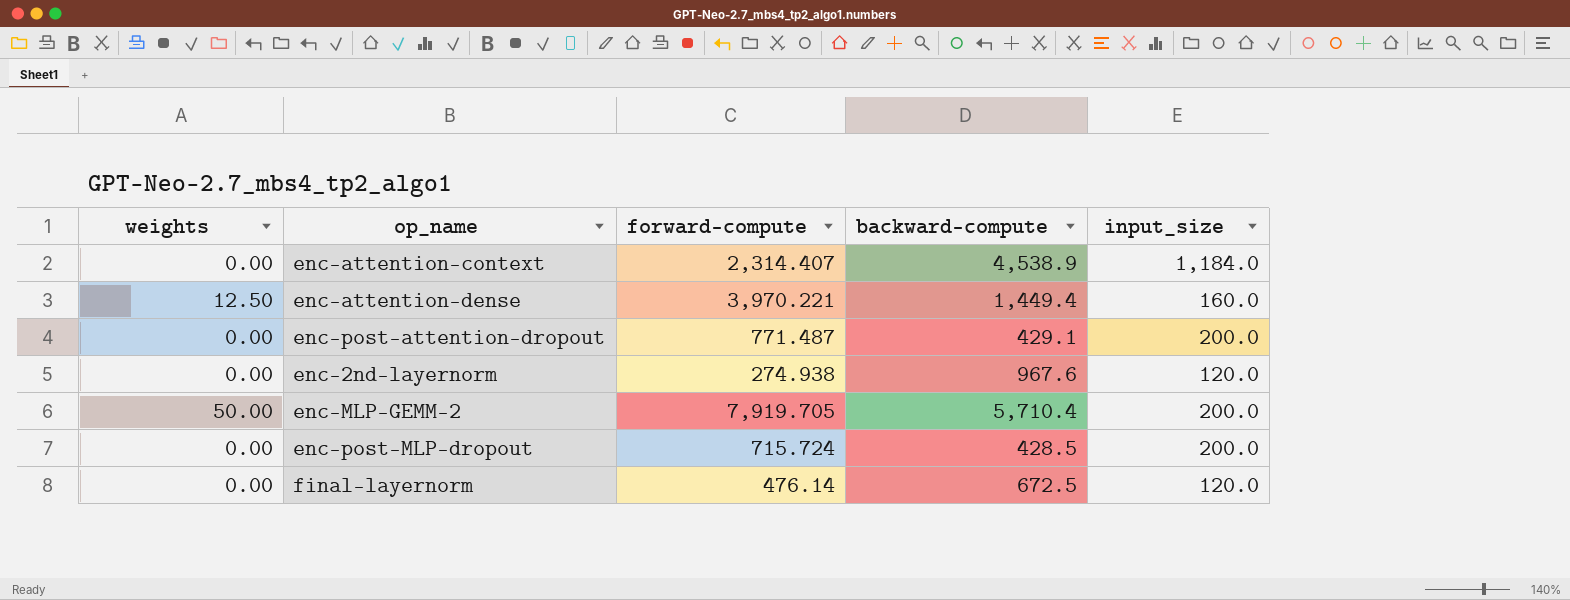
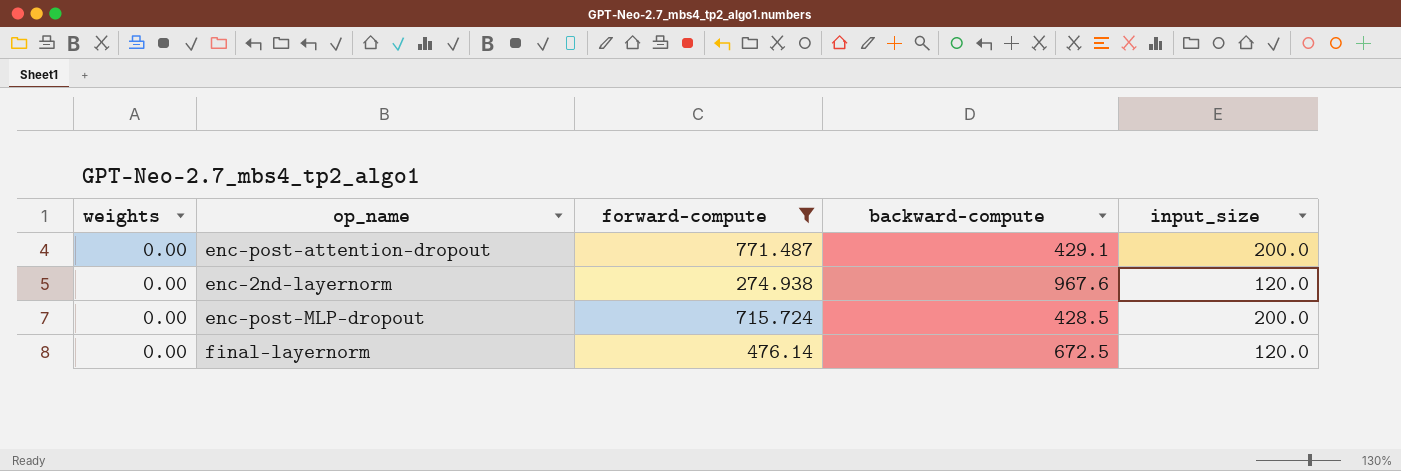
filter: none -> forward-compute <= 771.487

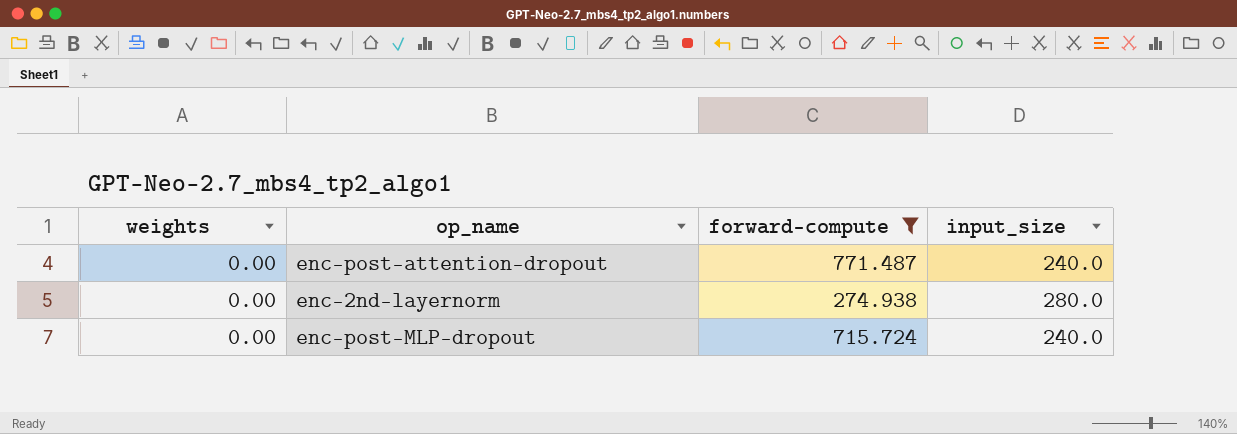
column backward-compute | position: 4 -> none
row final-layernorm: 0.00 | 476.14 | 672.5 | 120.0 -> none
enc-post-attention-dropout | input_size: 200.0 -> 240.0
enc-2nd-layernorm | input_size: 120.0 -> 280.0
enc-post-MLP-dropout | input_size: 200.0 -> 240.0

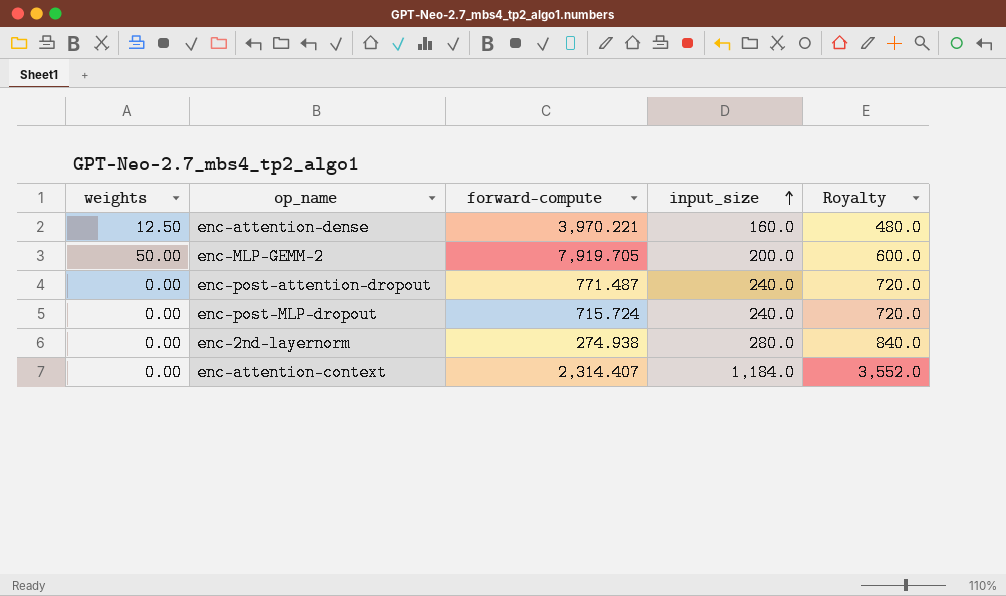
filter: forward-compute <= 771.487 -> none
row order: none -> input_size ascending
column Royalty | formula: none -> [input_size] * 3

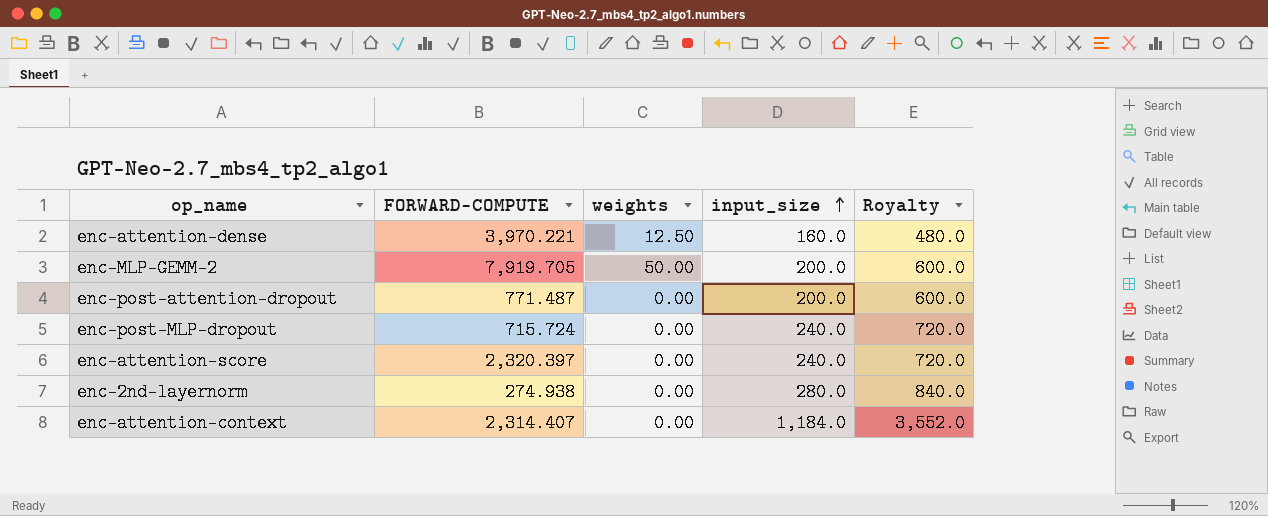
column name: forward-compute -> FORWARD-COMPUTE
column weights | position: 1 -> 3
enc-post-attention-dropout | input_size: 240.0 -> 200.0
enc-post-attention-dropout | Royalty: 720.0 -> 600.0
row enc-attention-score: none -> 2,320.397 | 0.00 | 240.0 | 720.0

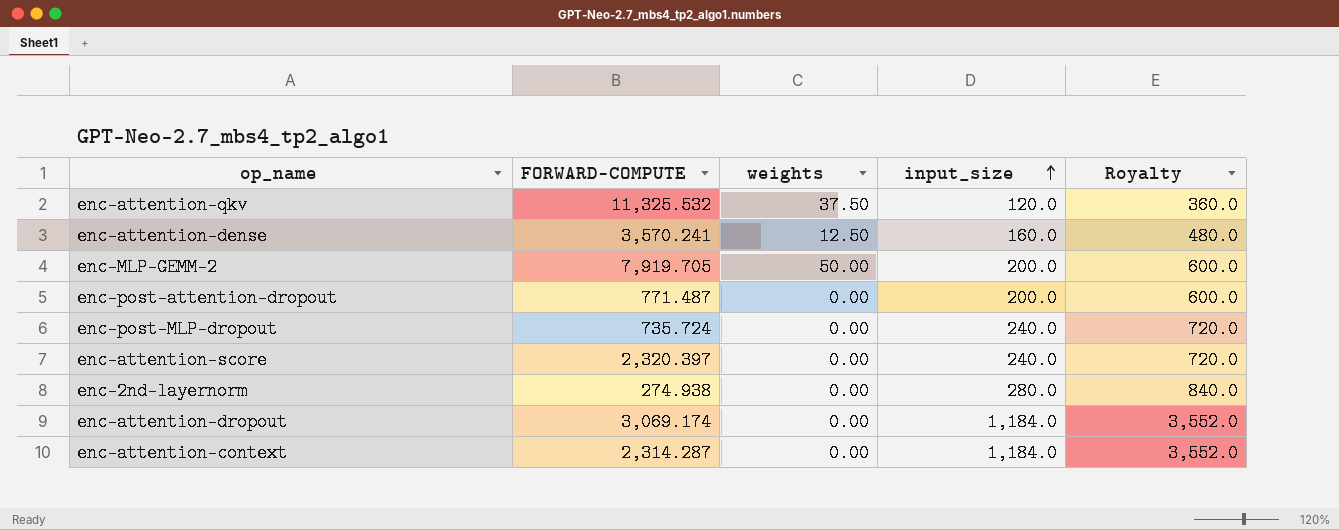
row enc-attention-qkv: none -> 11,325.532 | 37.50 | 120.0 | 360.0
enc-attention-dense | FORWARD-COMPUTE: 3,970.221 -> 3,570.241
enc-post-MLP-dropout | FORWARD-COMPUTE: 715.724 -> 735.724
row enc-attention-dropout: none -> 3,069.174 | 0.00 | 1,184.0 | 3,552.0
enc-attention-context | FORWARD-COMPUTE: 2,314.407 -> 2,314.287

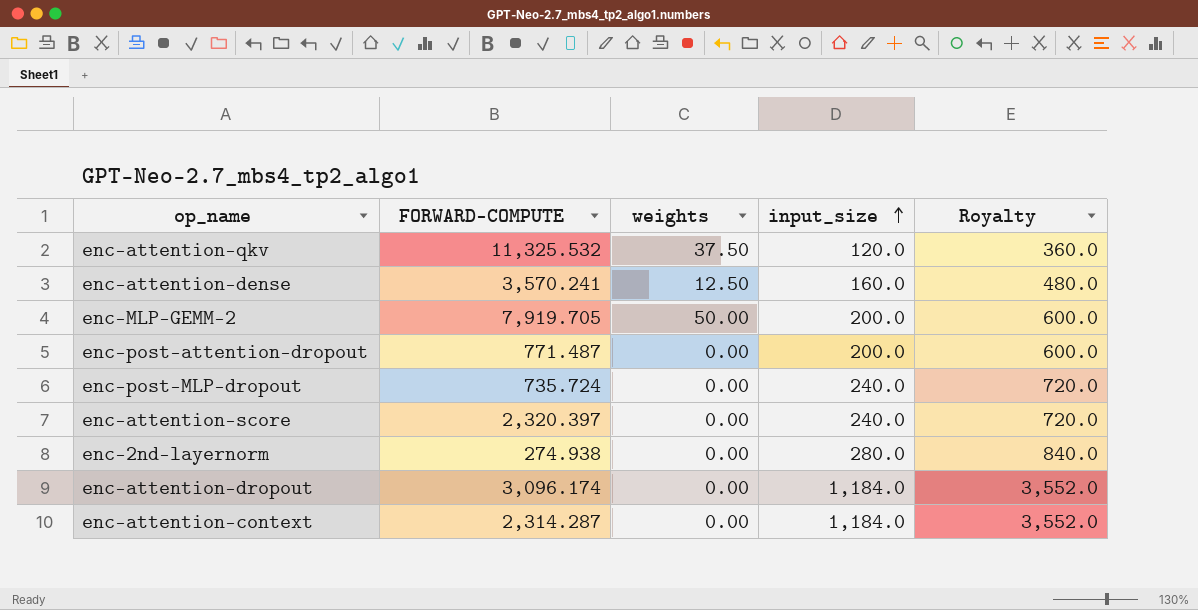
enc-attention-dropout | FORWARD-COMPUTE: 3,069.174 -> 3,096.174

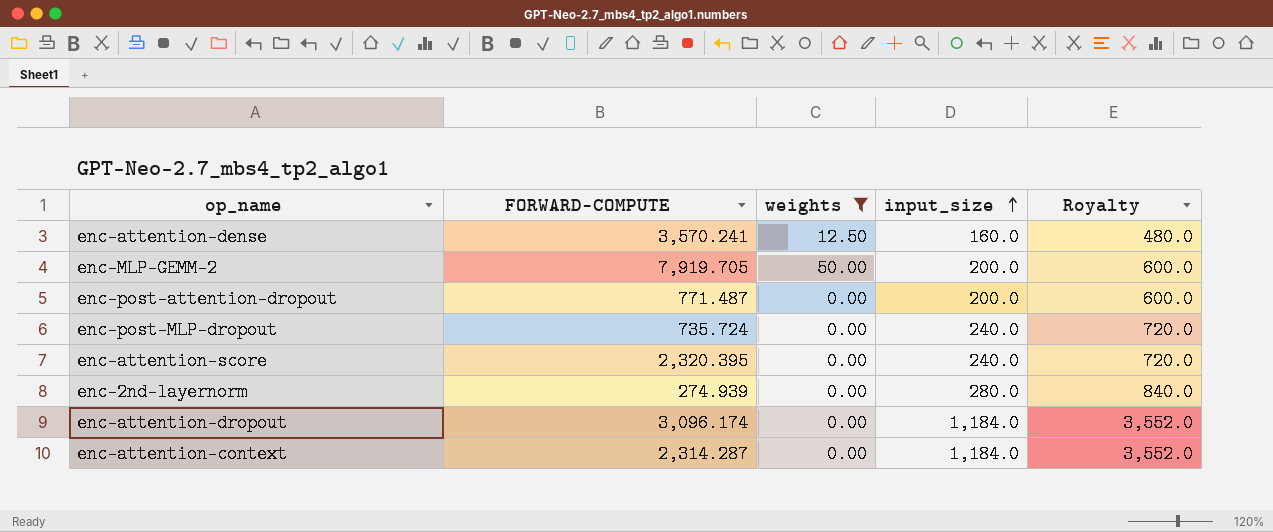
filter: none -> weights != 37.50
enc-attention-score | FORWARD-COMPUTE: 2,320.397 -> 2,320.395
enc-2nd-layernorm | FORWARD-COMPUTE: 274.938 -> 274.939

